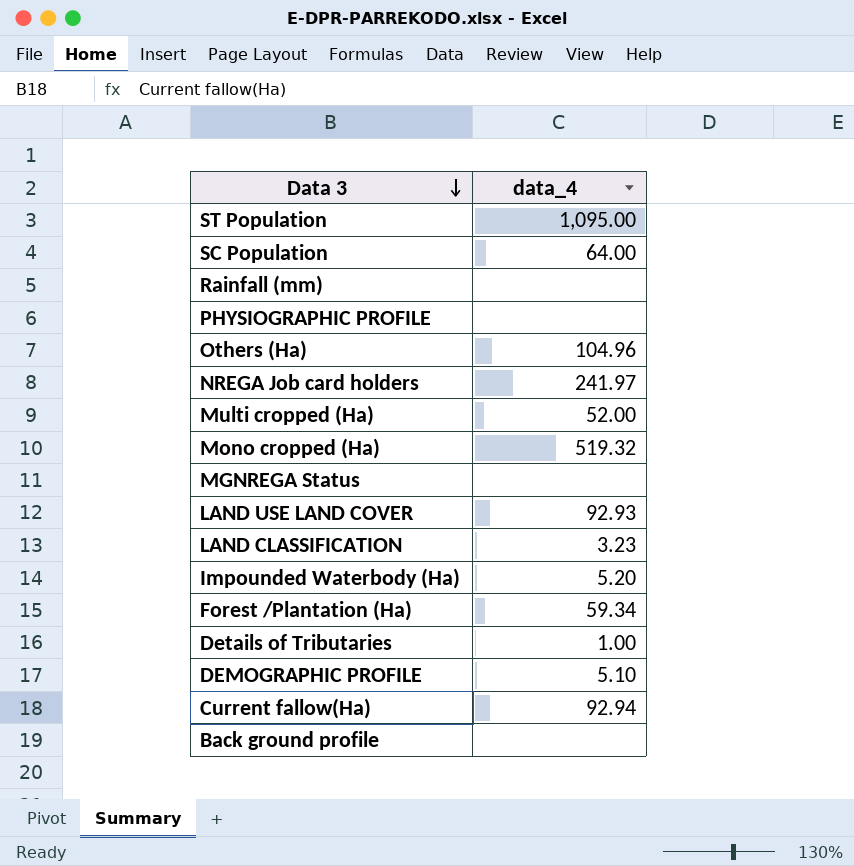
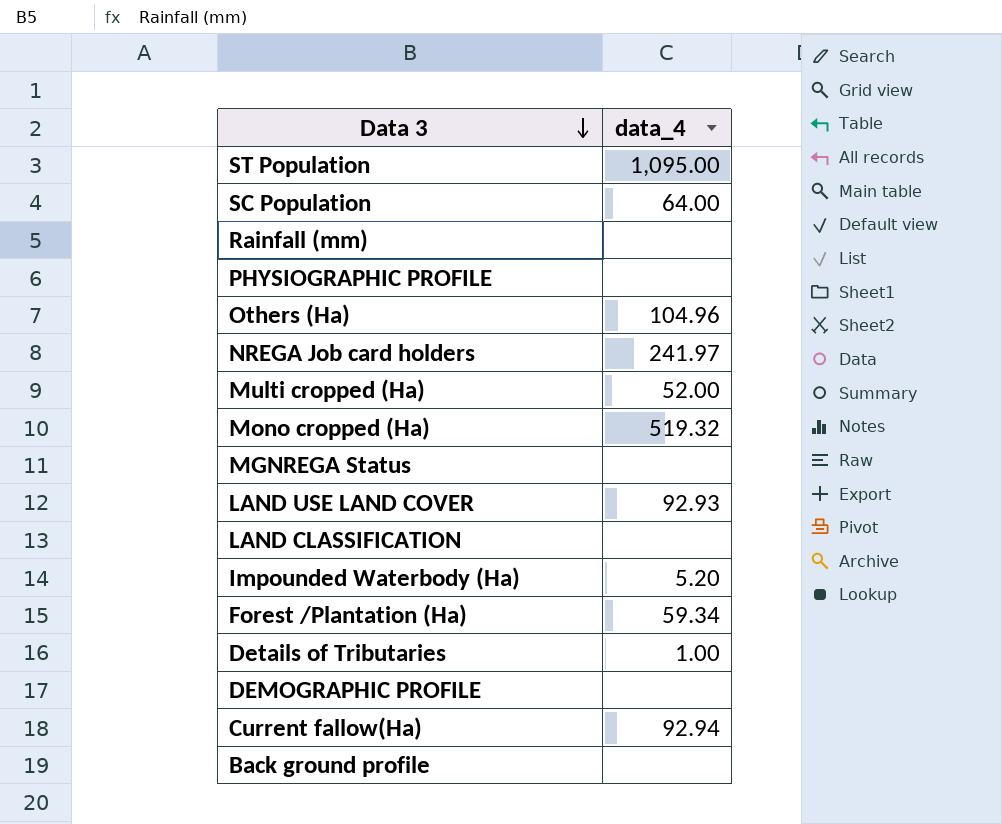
LAND CLASSIFICATION | data_4: 3.23 -> none
DEMOGRAPHIC PROFILE | data_4: 5.10 -> none

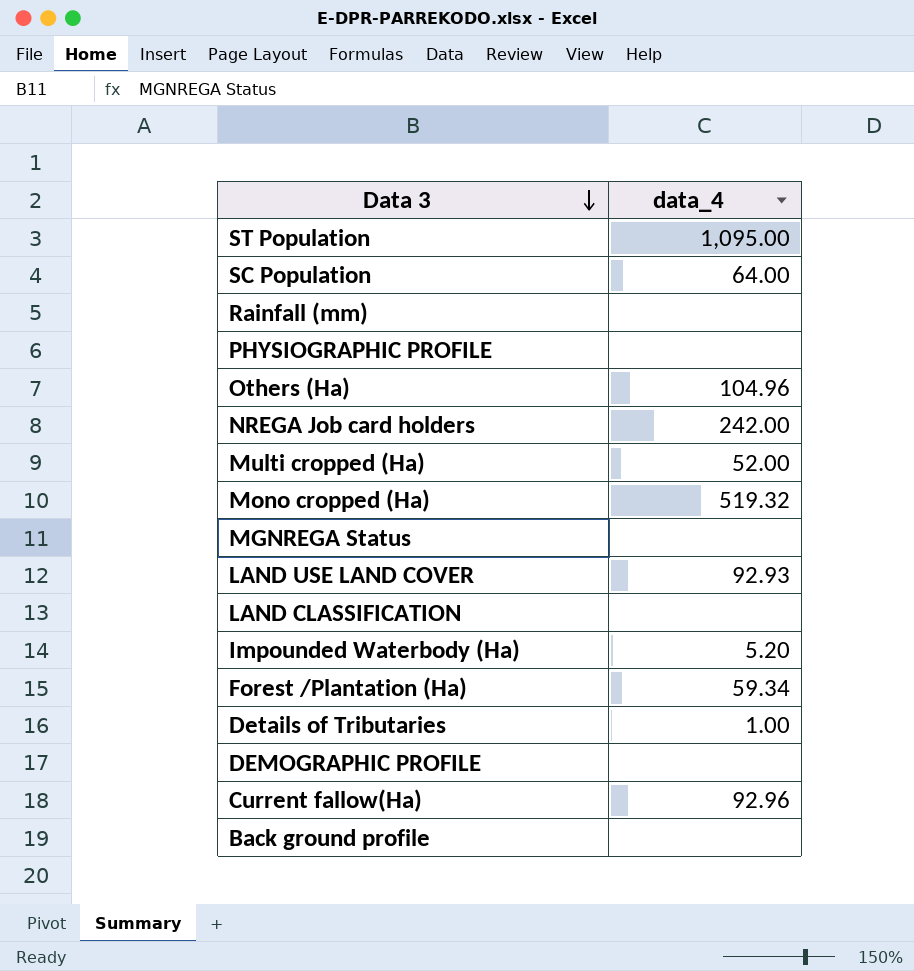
NREGA Job card holders | data_4: 241.97 -> 242.00
Current fallow(Ha) | data_4: 92.94 -> 92.96

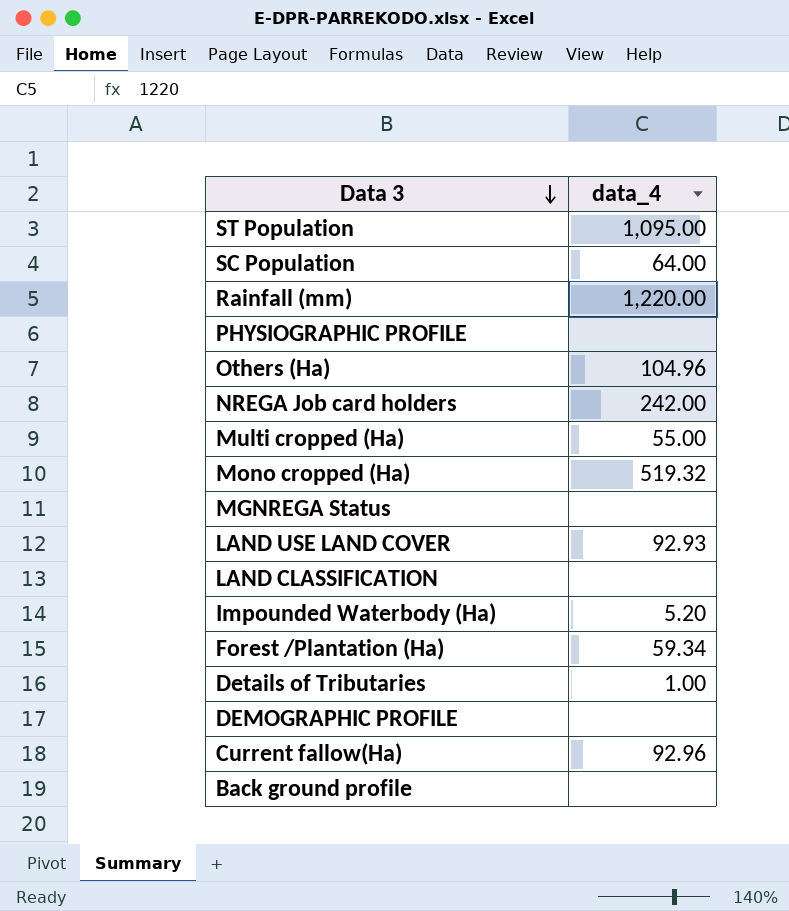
Rainfall (mm) | data_4: none -> 1,220.00
Multi cropped (Ha) | data_4: 52.00 -> 55.00

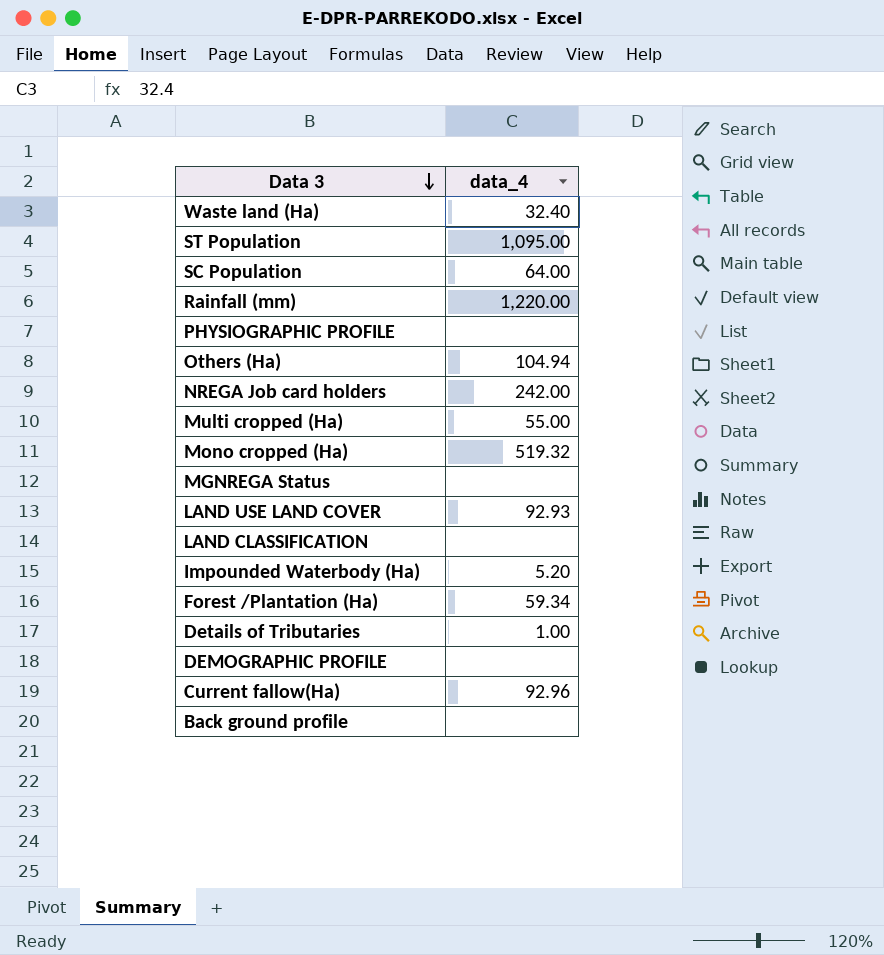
row Waste land (Ha): none -> 32.40
Others (Ha) | data_4: 104.96 -> 104.94

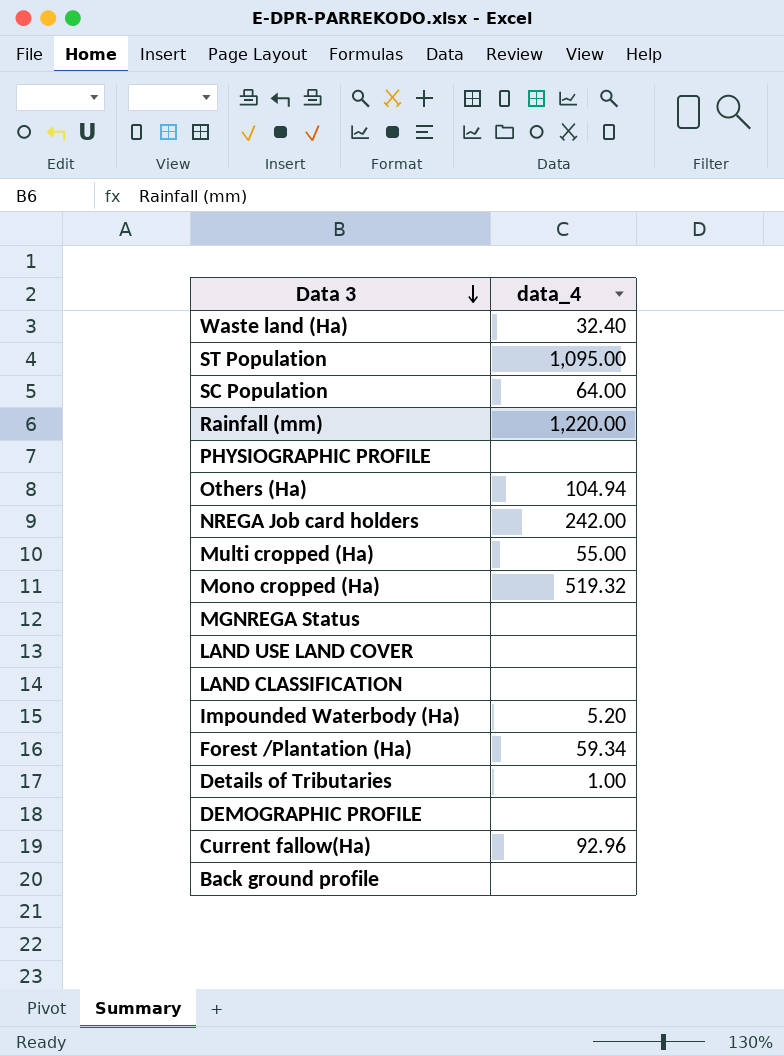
LAND USE LAND COVER | data_4: 92.93 -> none

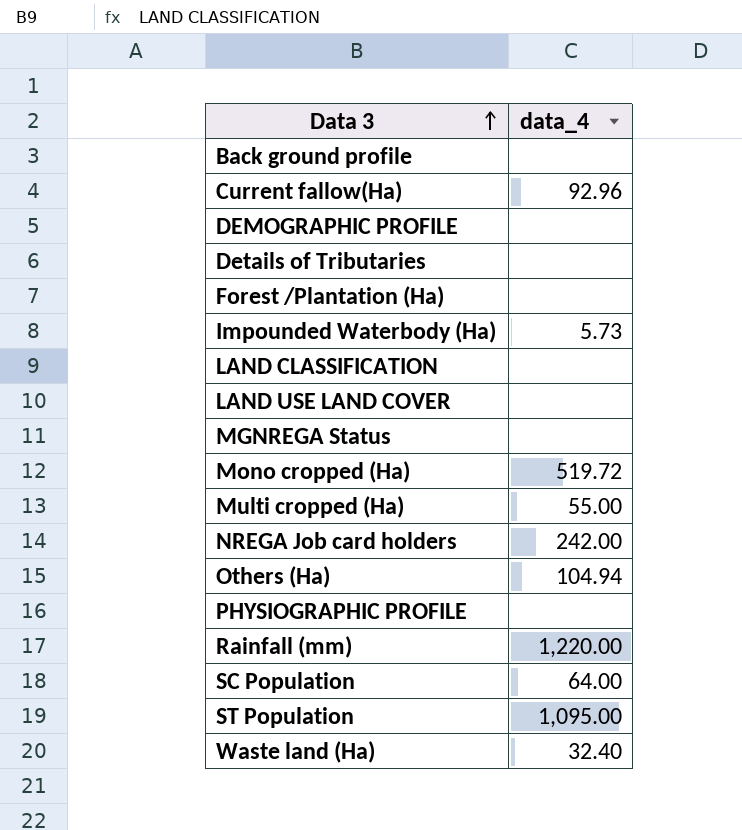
row order: Data 3 descending -> Data 3 ascending
Details of Tributaries | data_4: 1.00 -> none
Forest /Plantation (Ha) | data_4: 59.34 -> none
Impounded Waterbody (Ha) | data_4: 5.20 -> 5.73
Mono cropped (Ha) | data_4: 519.32 -> 519.72

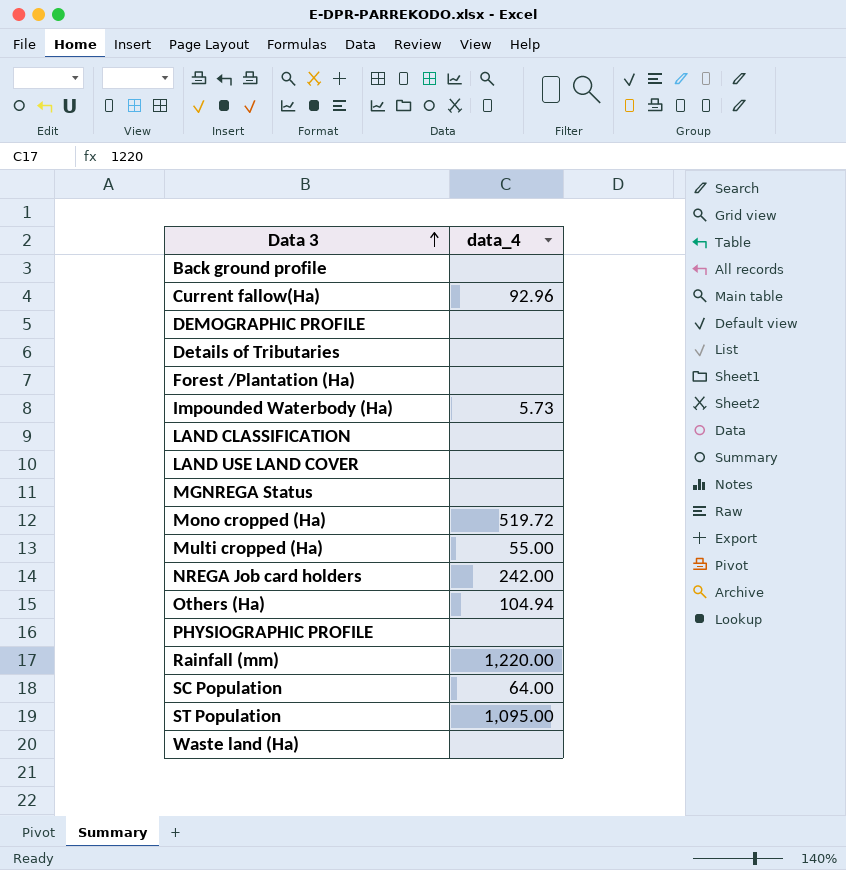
Waste land (Ha) | data_4: 32.40 -> none

